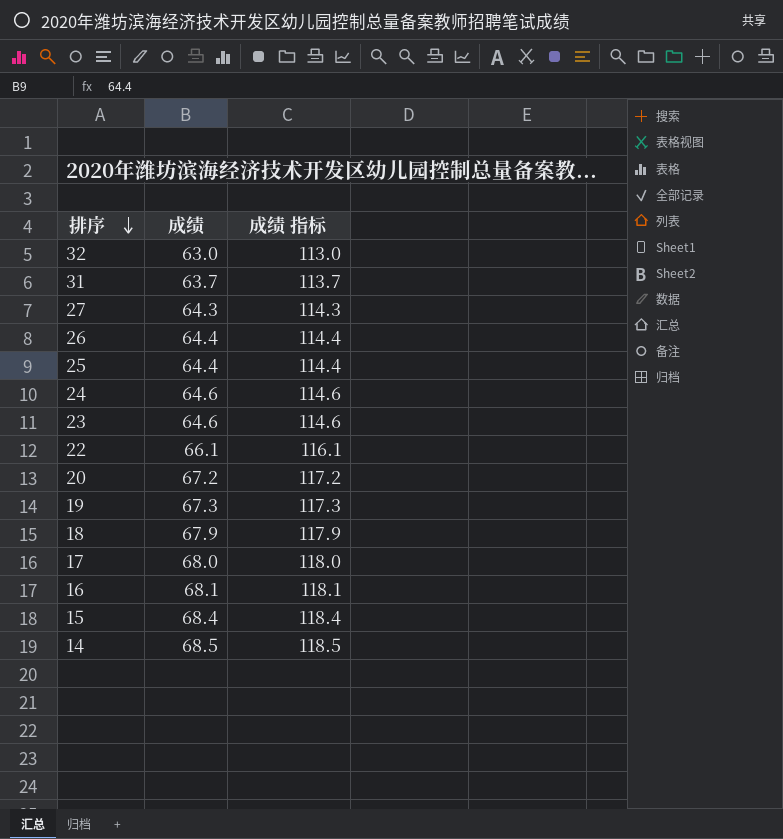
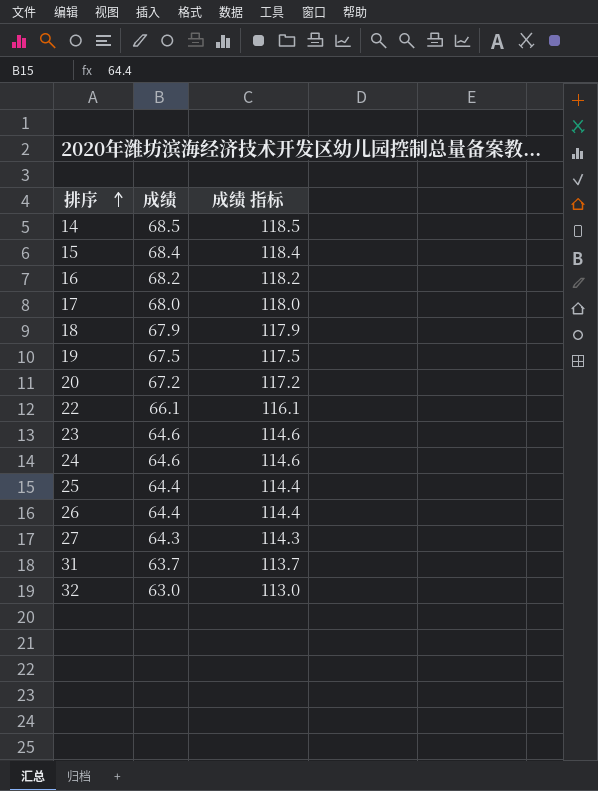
row order: 排序 descending -> 排序 ascending
16 | 成绩: 68.1 -> 68.2
16 | 成绩 指标: 118.1 -> 118.2
19 | 成绩: 67.3 -> 67.5
19 | 成绩 指标: 117.3 -> 117.5

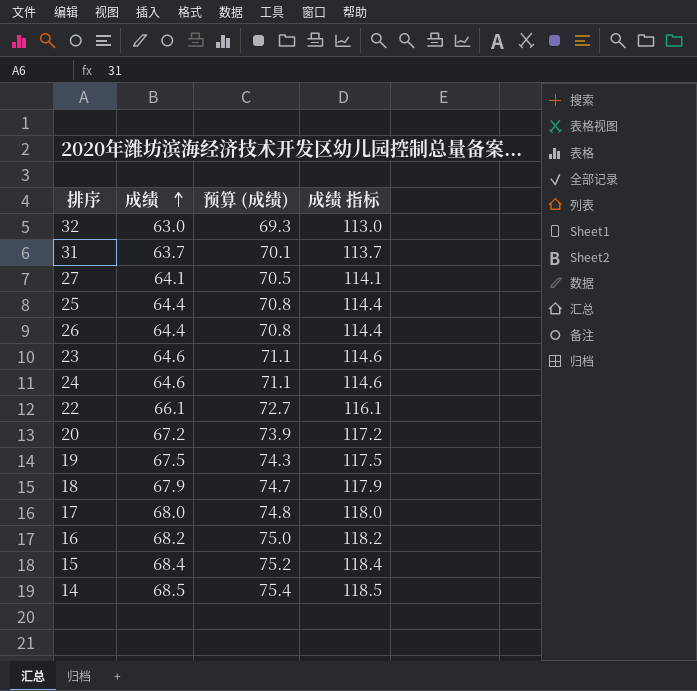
row order: 排序 ascending -> 成绩 ascending
column 预算 (成绩) | formula: none -> [成绩] * 1.1
27 | 成绩: 64.3 -> 64.1
27 | 成绩 指标: 114.3 -> 114.1

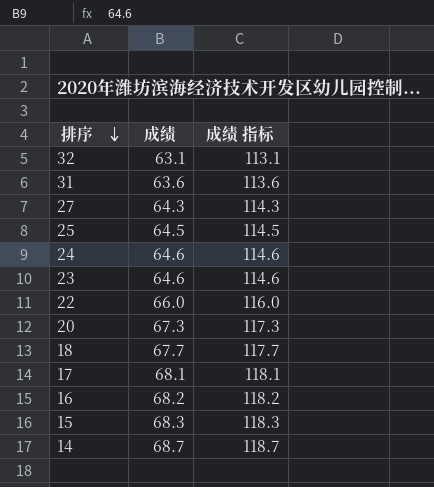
row order: 成绩 ascending -> 排序 descending
column 预算 (成绩) | formula: [成绩] * 1.1 -> none
row 26: 64.4 | 70.8 | 114.4 -> none
row 19: 67.5 | 74.3 | 117.5 -> none
32 | 成绩: 63.0 -> 63.1
32 | 成绩 指标: 113.0 -> 113.1
31 | 成绩: 63.7 -> 63.6
31 | 成绩 指标: 113.7 -> 113.6
27 | 成绩: 64.1 -> 64.3
27 | 成绩 指标: 114.1 -> 114.3
25 | 成绩: 64.4 -> 64.5
25 | 成绩 指标: 114.4 -> 114.5
22 | 成绩: 66.1 -> 66.0
22 | 成绩 指标: 116.1 -> 116.0
20 | 成绩: 67.2 -> 67.3
20 | 成绩 指标: 117.2 -> 117.3
18 | 成绩: 67.9 -> 67.7
18 | 成绩 指标: 117.9 -> 117.7
17 | 成绩: 68.0 -> 68.1
17 | 成绩 指标: 118.0 -> 118.1
15 | 成绩: 68.4 -> 68.3
15 | 成绩 指标: 118.4 -> 118.3
14 | 成绩: 68.5 -> 68.7
14 | 成绩 指标: 118.5 -> 118.7

